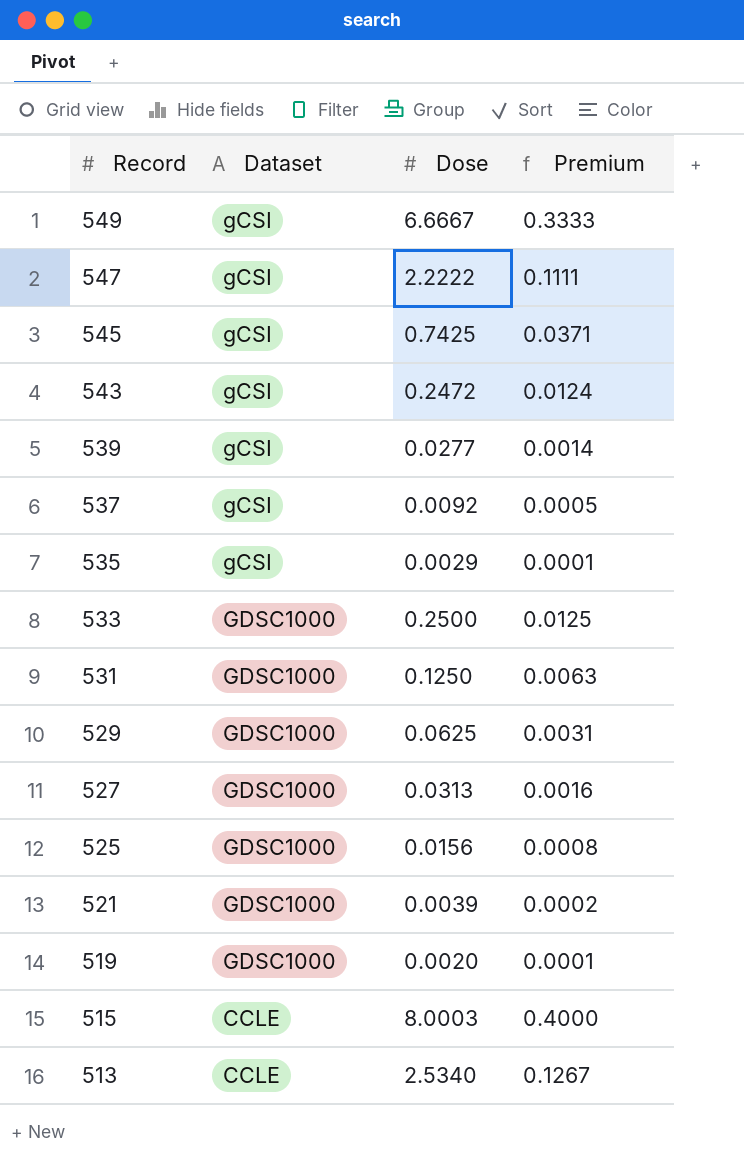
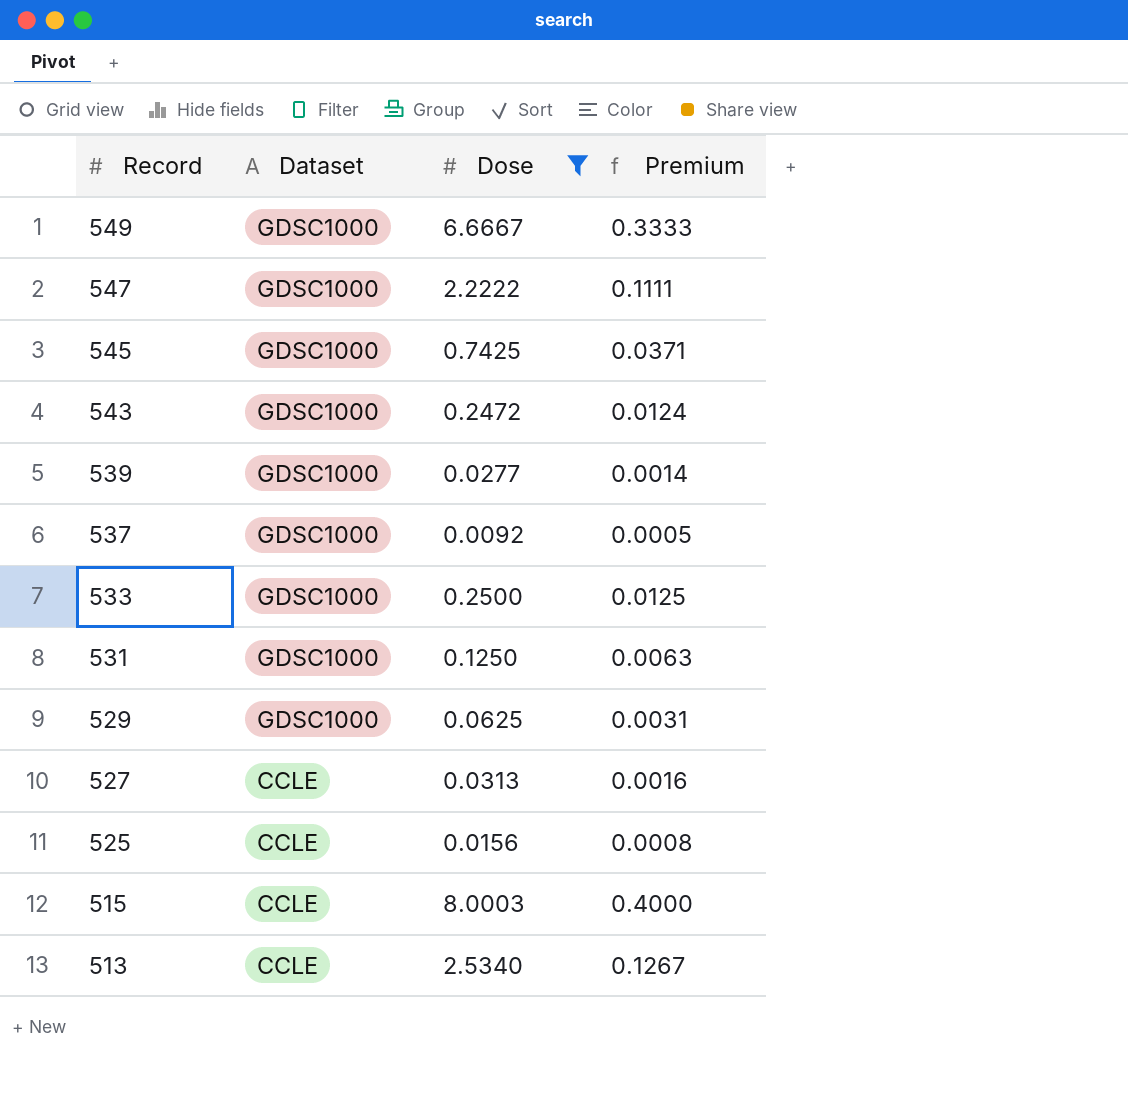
filter: none -> Dose >= 0.0092
549 | Dataset: gCSI -> GDSC1000
547 | Dataset: gCSI -> GDSC1000
545 | Dataset: gCSI -> GDSC1000
543 | Dataset: gCSI -> GDSC1000
539 | Dataset: gCSI -> GDSC1000
537 | Dataset: gCSI -> GDSC1000
527 | Dataset: GDSC1000 -> CCLE
525 | Dataset: GDSC1000 -> CCLE

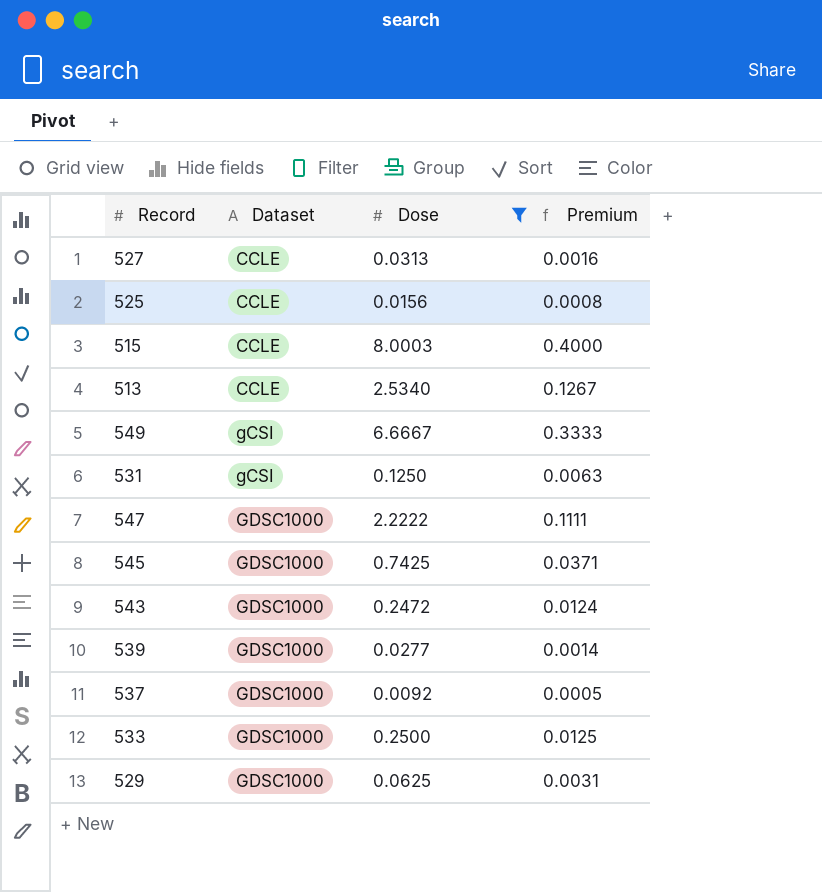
row order: Record descending -> Dataset ascending
549 | Dataset: GDSC1000 -> gCSI
531 | Dataset: GDSC1000 -> gCSI

